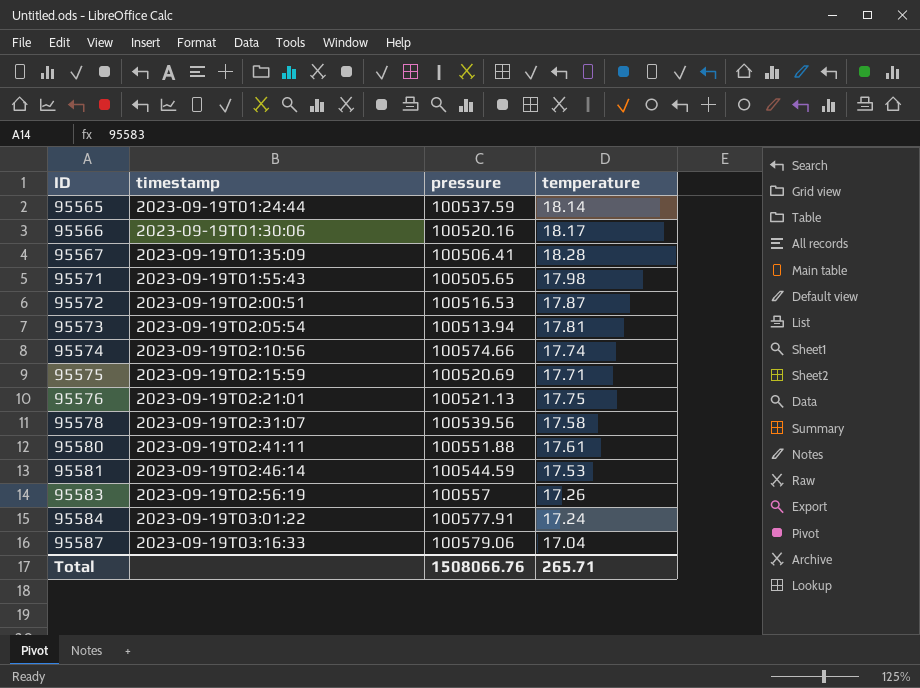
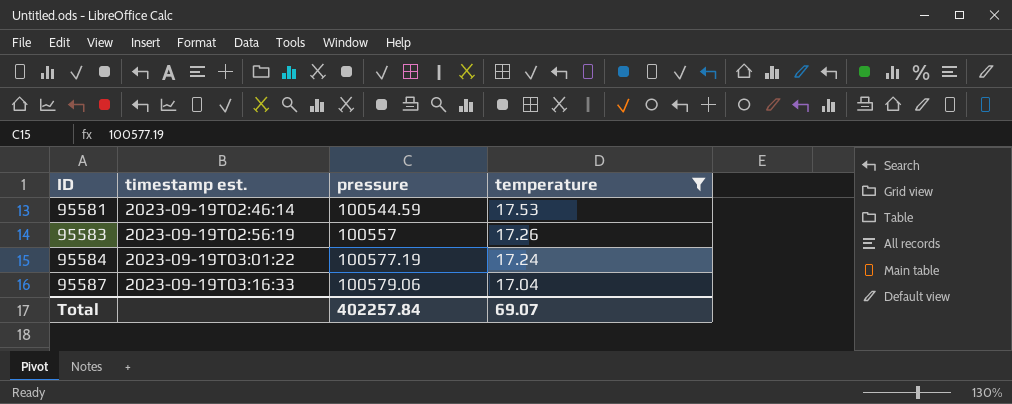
filter: none -> temperature <= 17.53
column name: timestamp -> timestamp est.
95584 | pressure: 100577.91 -> 100577.19
Total | pressure: 1508066.76 -> 402257.84
Total | temperature: 265.71 -> 69.07

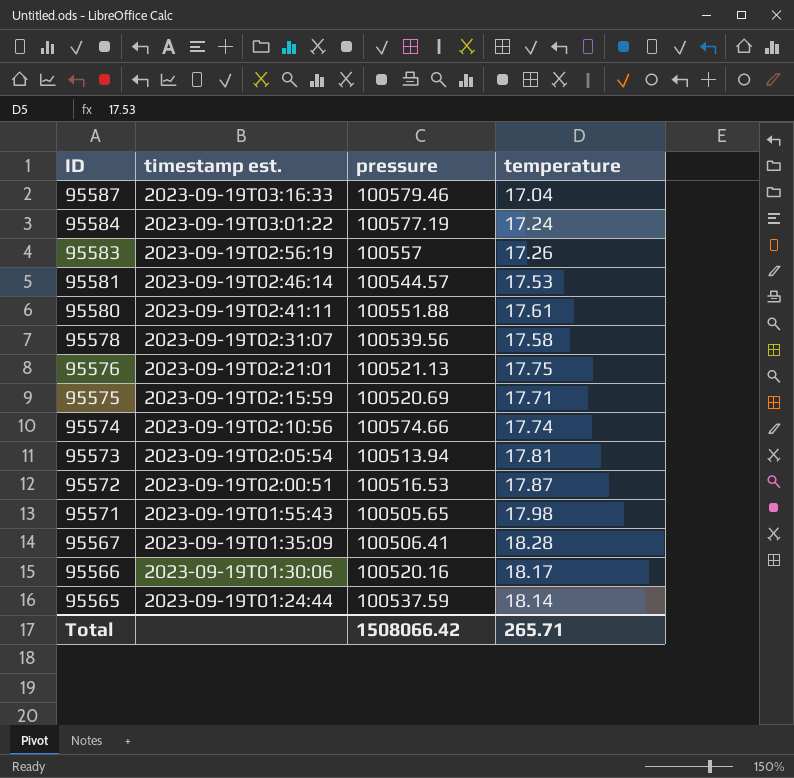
filter: temperature <= 17.53 -> none
row order: ID ascending -> ID descending
95587 | pressure: 100579.06 -> 100579.46
95581 | pressure: 100544.59 -> 100544.57
Total | pressure: 402257.84 -> 1508066.42
Total | temperature: 69.07 -> 265.71

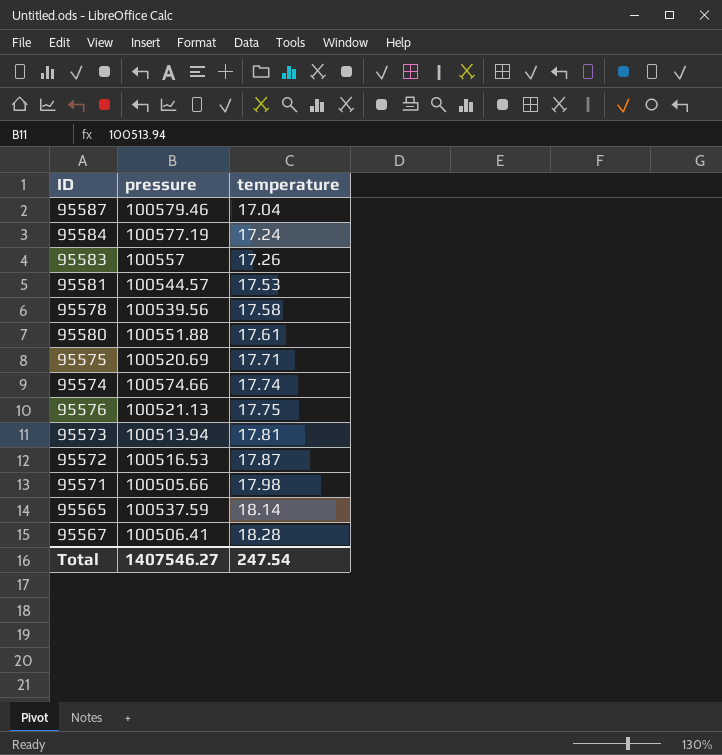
row order: ID descending -> temperature ascending
column timestamp est. | position: 2 -> none
row 95566: 2023-09-19T01:30:06 | 100520.16 | 18.17 -> none
95571 | pressure: 100505.65 -> 100505.66
Total | pressure: 1508066.42 -> 1407546.27
Total | temperature: 265.71 -> 247.54

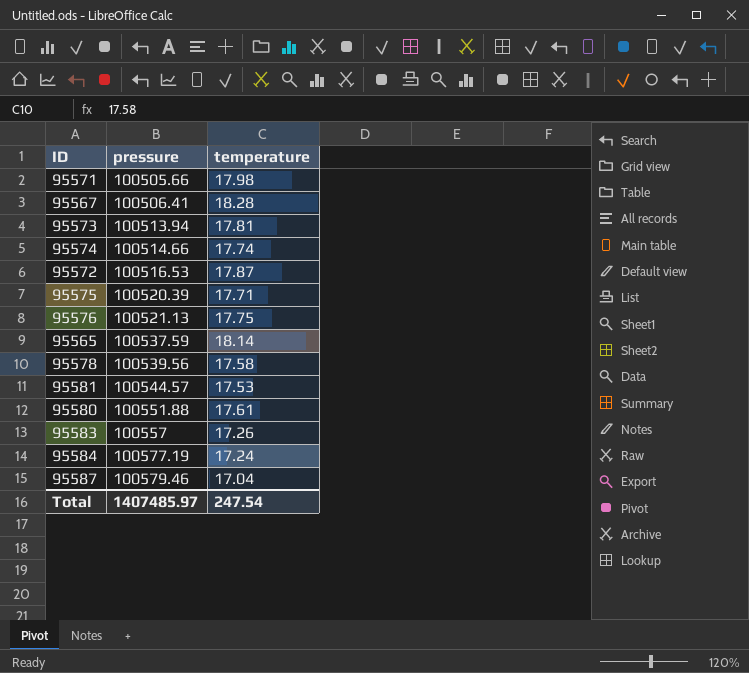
row order: temperature ascending -> pressure ascending
95574 | pressure: 100574.66 -> 100514.66
95575 | pressure: 100520.69 -> 100520.39
Total | pressure: 1407546.27 -> 1407485.97

